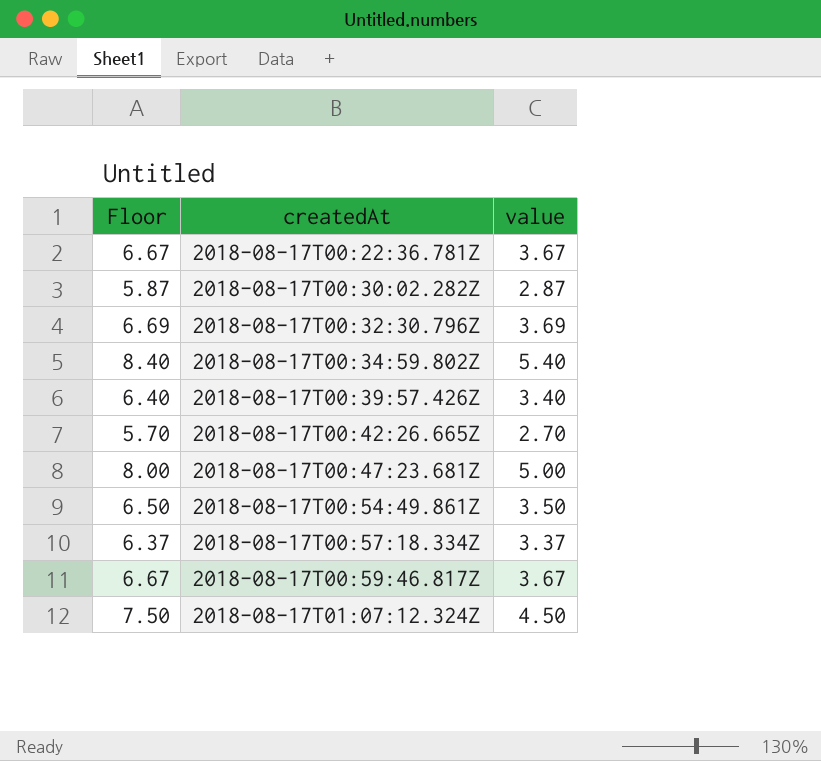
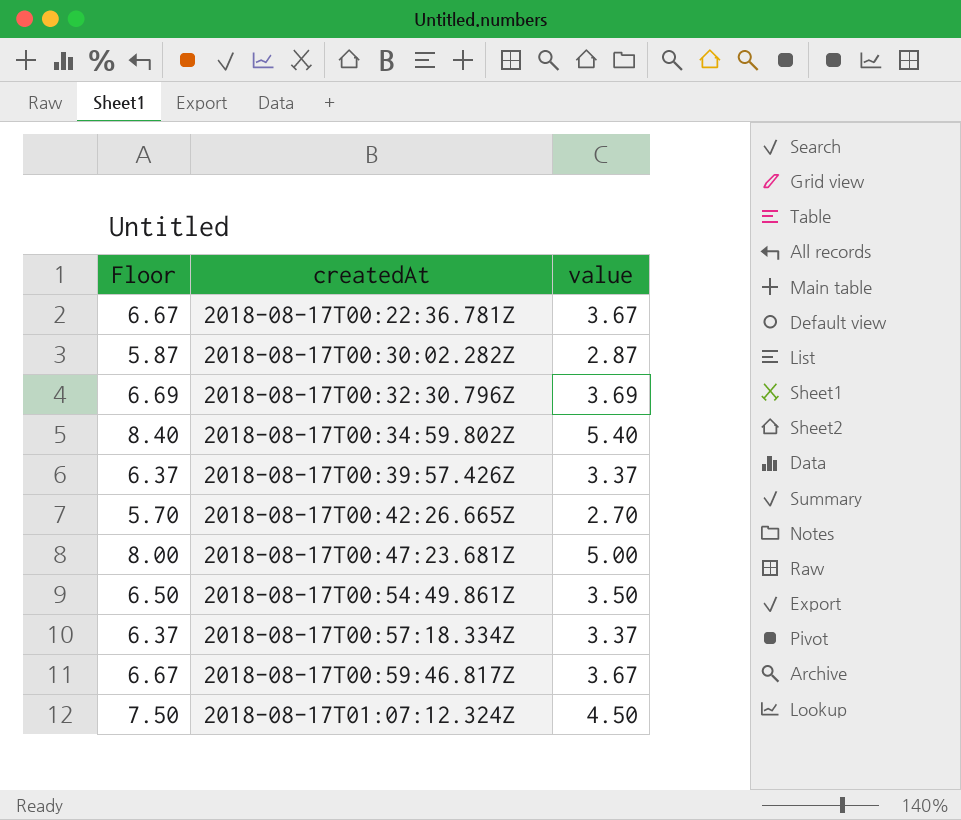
2018-08-17T00:39:57.426Z | Floor: 6.40 -> 6.37
2018-08-17T00:39:57.426Z | value: 3.40 -> 3.37

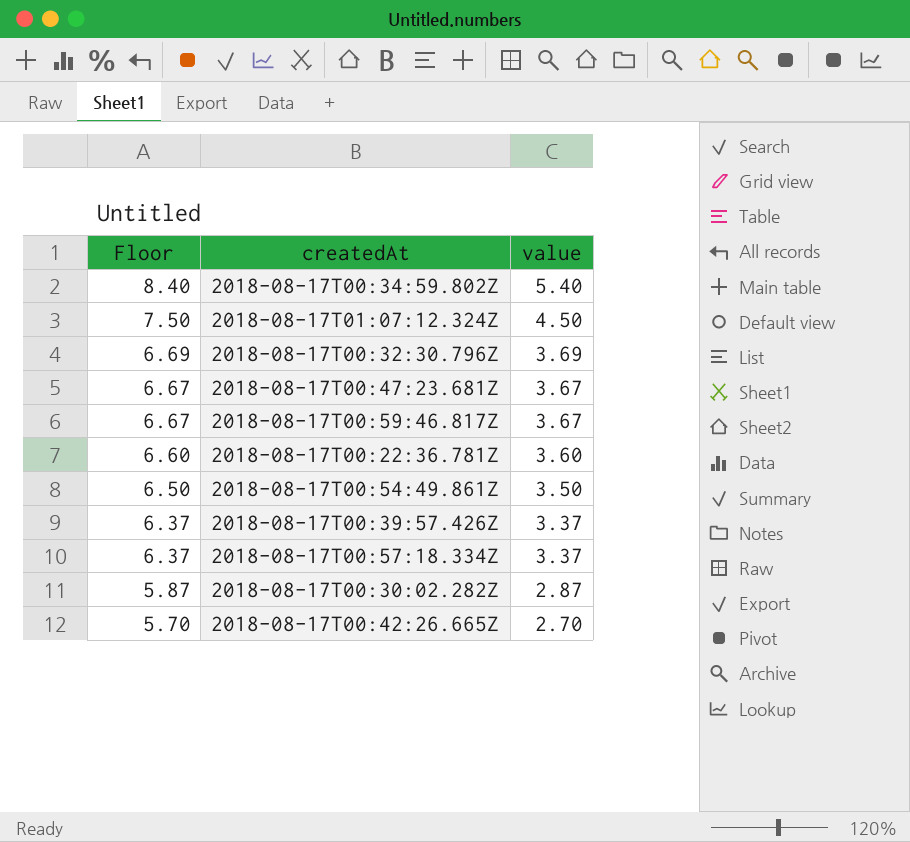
row order: createdAt ascending -> Floor descending
2018-08-17T00:47:23.681Z | Floor: 8.00 -> 6.67
2018-08-17T00:47:23.681Z | value: 5.00 -> 3.67
2018-08-17T00:22:36.781Z | Floor: 6.67 -> 6.60
2018-08-17T00:22:36.781Z | value: 3.67 -> 3.60

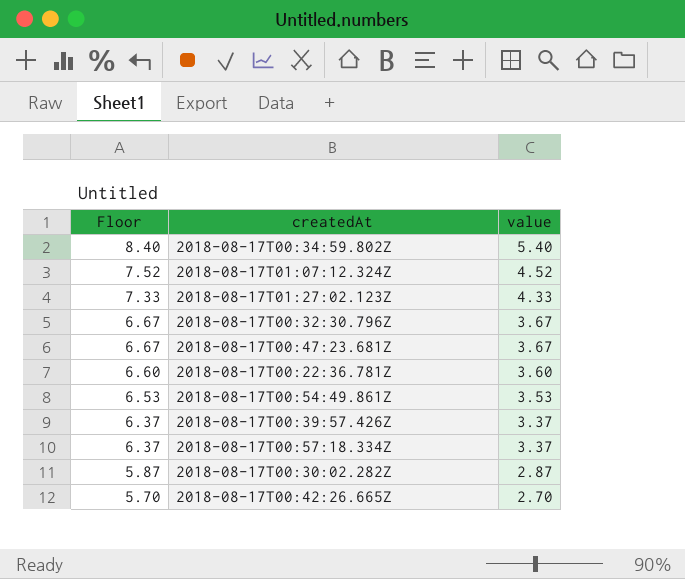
row 2018-08-17T00:59:46.817Z: 6.67 | 3.67 -> none
2018-08-17T01:07:12.324Z | Floor: 7.50 -> 7.52
2018-08-17T01:07:12.324Z | value: 4.50 -> 4.52
row 2018-08-17T01:27:02.123Z: none -> 7.33 | 4.33
2018-08-17T00:32:30.796Z | Floor: 6.69 -> 6.67
2018-08-17T00:32:30.796Z | value: 3.69 -> 3.67
2018-08-17T00:54:49.861Z | Floor: 6.50 -> 6.53
2018-08-17T00:54:49.861Z | value: 3.50 -> 3.53

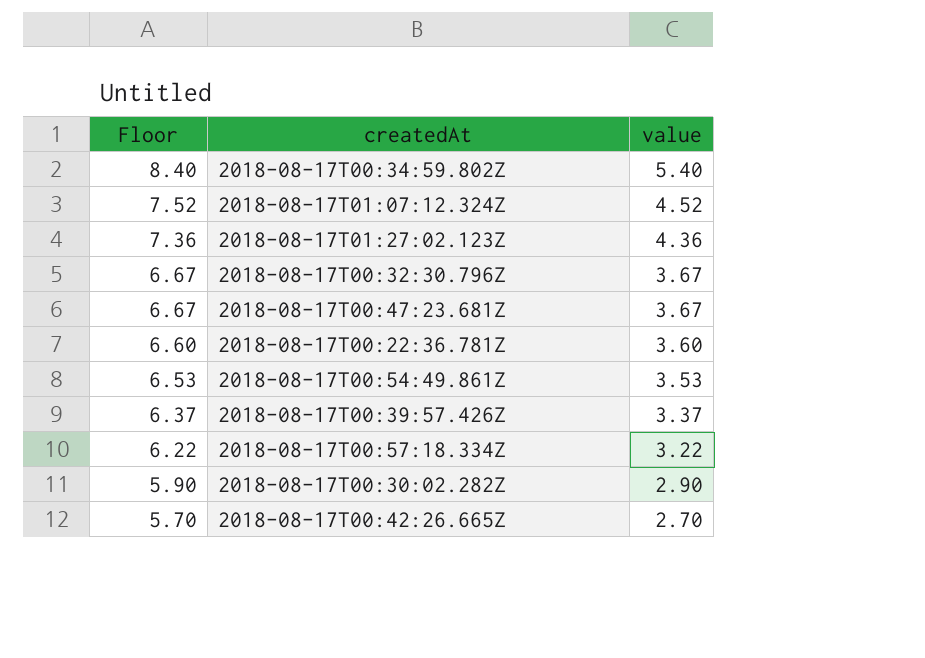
2018-08-17T01:27:02.123Z | Floor: 7.33 -> 7.36
2018-08-17T01:27:02.123Z | value: 4.33 -> 4.36
2018-08-17T00:57:18.334Z | Floor: 6.37 -> 6.22
2018-08-17T00:57:18.334Z | value: 3.37 -> 3.22
2018-08-17T00:30:02.282Z | Floor: 5.87 -> 5.90
2018-08-17T00:30:02.282Z | value: 2.87 -> 2.90

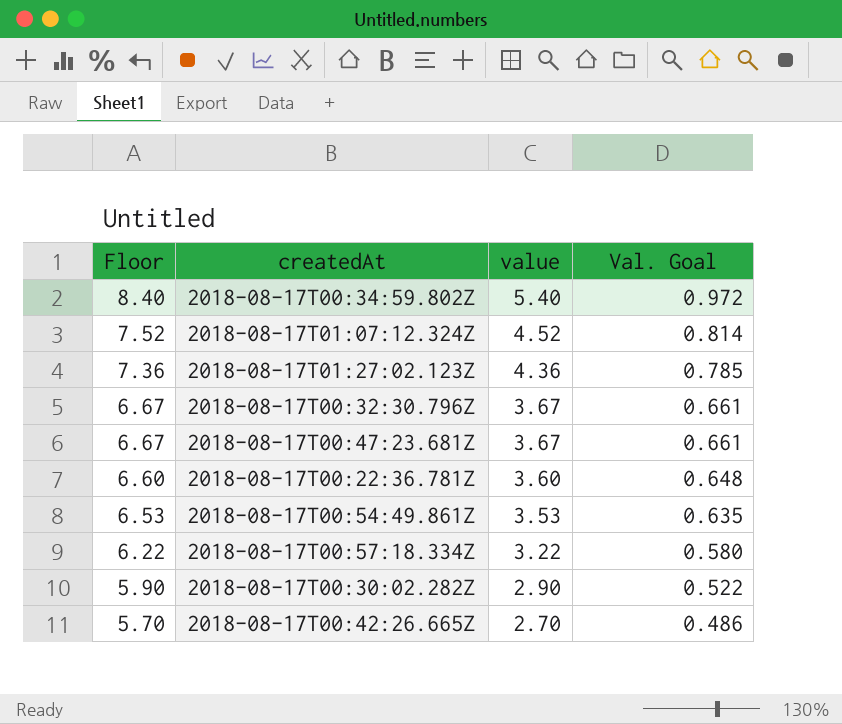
column Val. Goal | formula: none -> [value] * 0.18
row 2018-08-17T00:39:57.426Z: 6.37 | 3.37 -> none

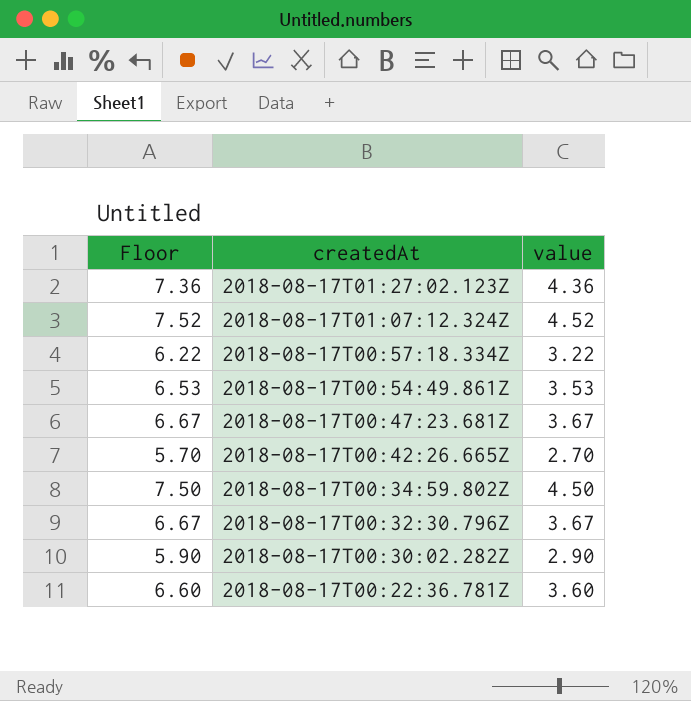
row order: Floor descending -> createdAt descending
column Val. Goal | formula: [value] * 0.18 -> none
2018-08-17T00:34:59.802Z | Floor: 8.40 -> 7.50
2018-08-17T00:34:59.802Z | value: 5.40 -> 4.50

